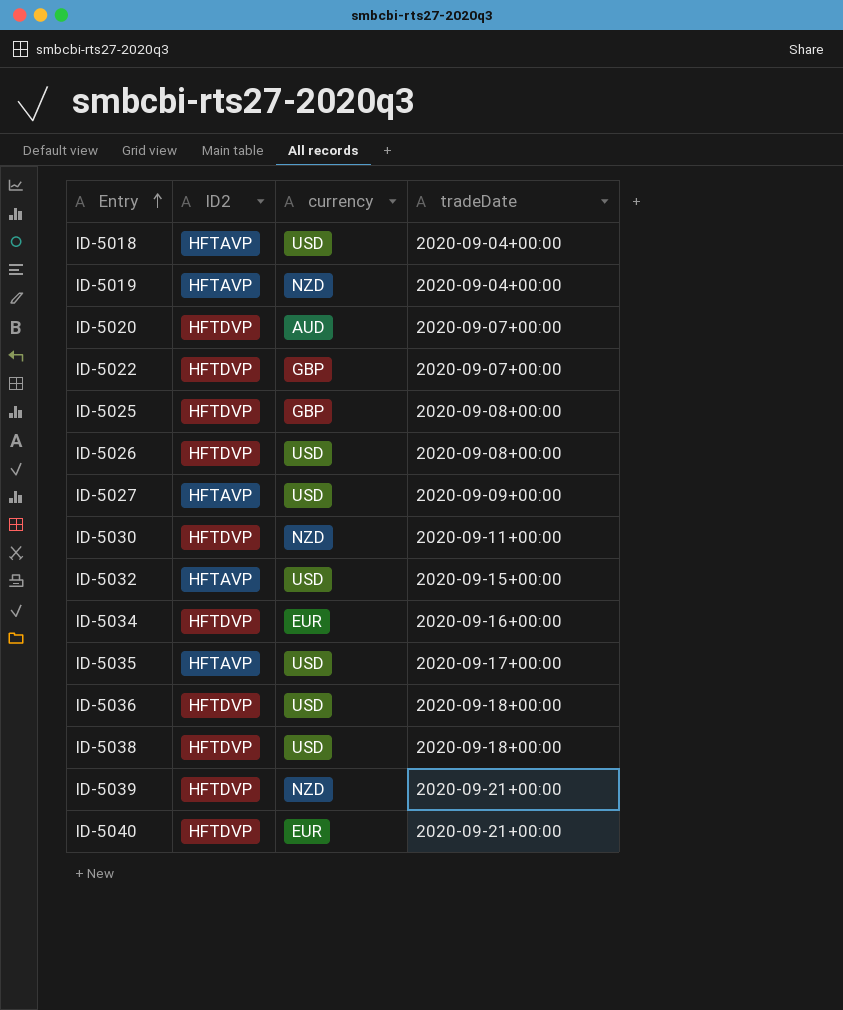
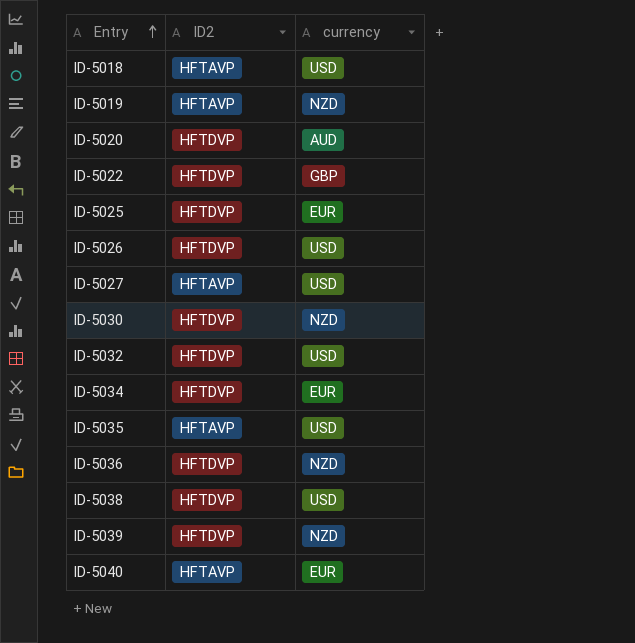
column tradeDate | position: 4 -> none
ID-5025 | currency: GBP -> EUR
ID-5032 | ID2: HFTAVP -> HFTDVP
ID-5036 | currency: USD -> NZD
ID-5040 | ID2: HFTDVP -> HFTAVP

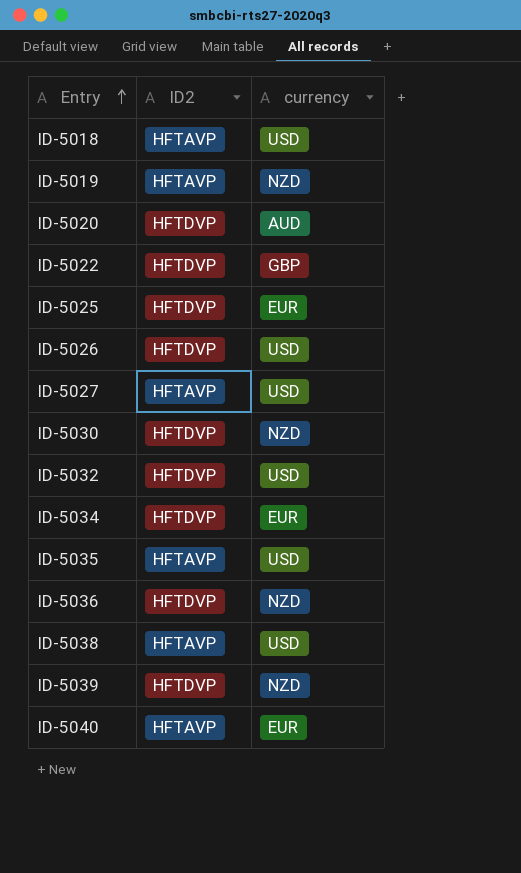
ID-5038 | ID2: HFTDVP -> HFTAVP

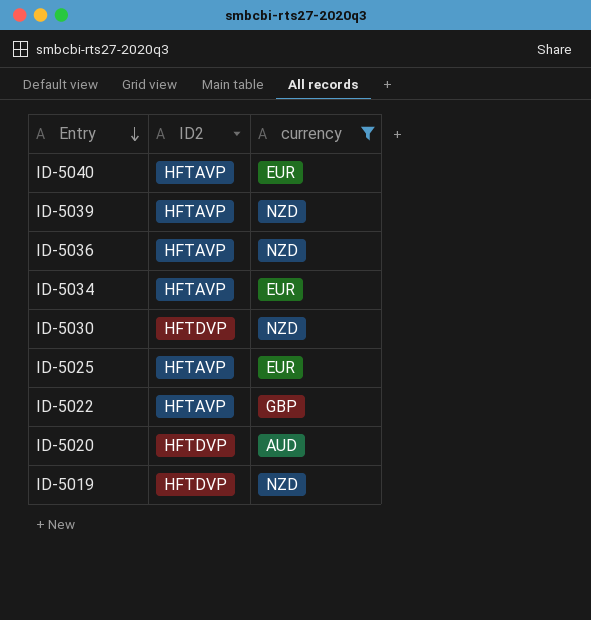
filter: none -> currency != USD
row order: Entry ascending -> Entry descending
ID-5039 | ID2: HFTDVP -> HFTAVP
ID-5036 | ID2: HFTDVP -> HFTAVP
ID-5034 | ID2: HFTDVP -> HFTAVP
ID-5025 | ID2: HFTDVP -> HFTAVP
ID-5022 | ID2: HFTDVP -> HFTAVP
ID-5019 | ID2: HFTAVP -> HFTDVP

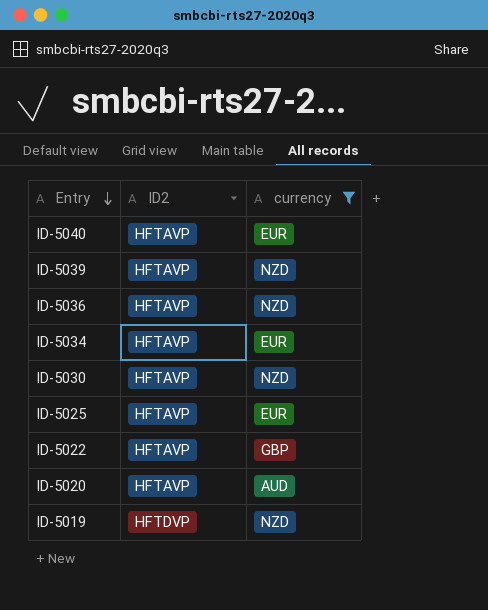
ID-5030 | ID2: HFTDVP -> HFTAVP
ID-5020 | ID2: HFTDVP -> HFTAVP

